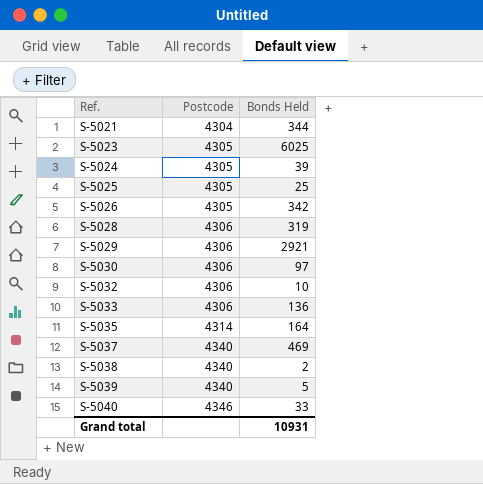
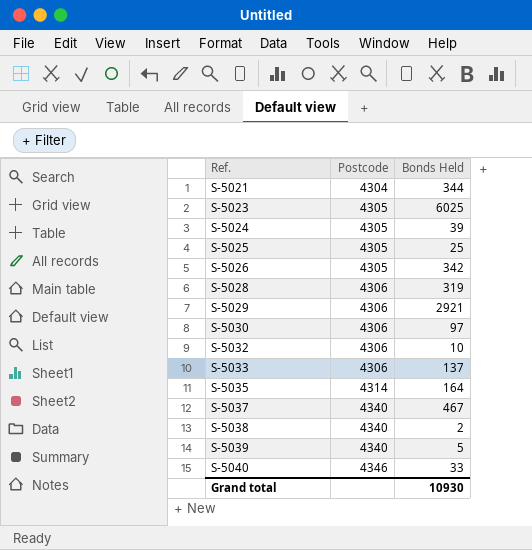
S-5033 | Bonds Held: 136 -> 137
S-5037 | Bonds Held: 469 -> 467
Grand total | Bonds Held: 10931 -> 10930

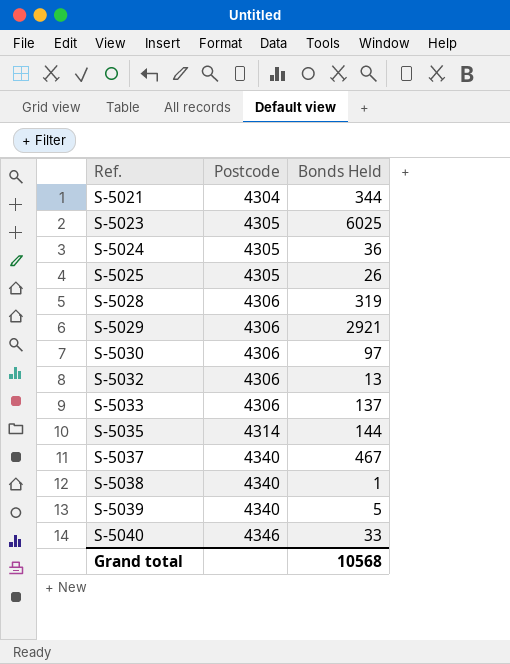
row S-5026: 4305 | 342 -> none
S-5024 | Bonds Held: 39 -> 36
S-5025 | Bonds Held: 25 -> 26
S-5032 | Bonds Held: 10 -> 13
S-5035 | Bonds Held: 164 -> 144
S-5038 | Bonds Held: 2 -> 1
Grand total | Bonds Held: 10930 -> 10568

